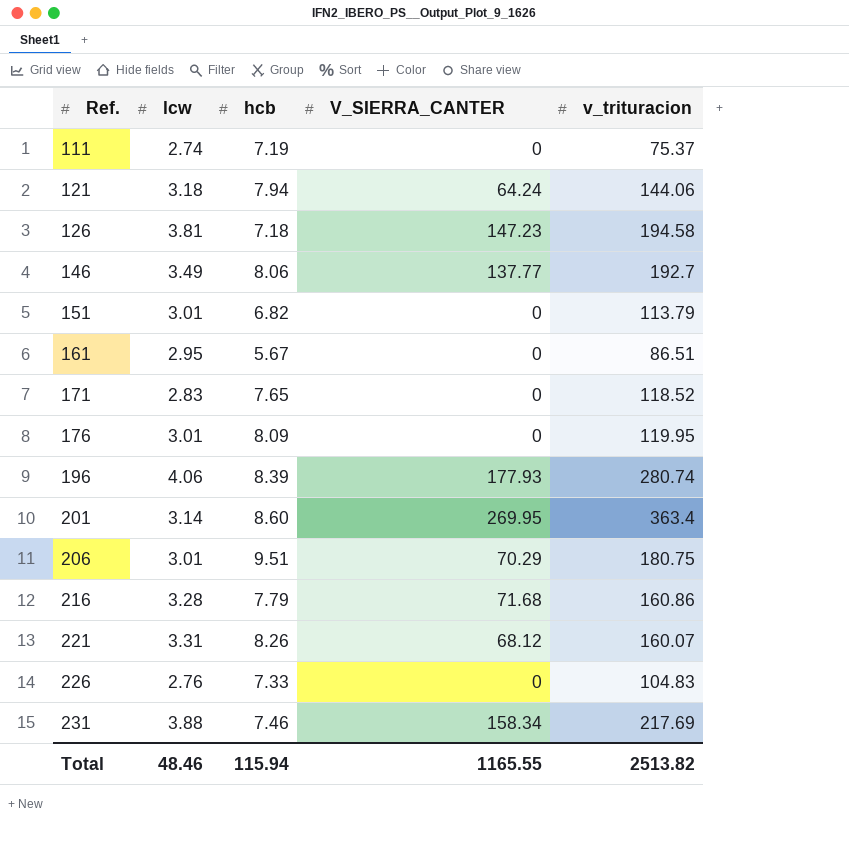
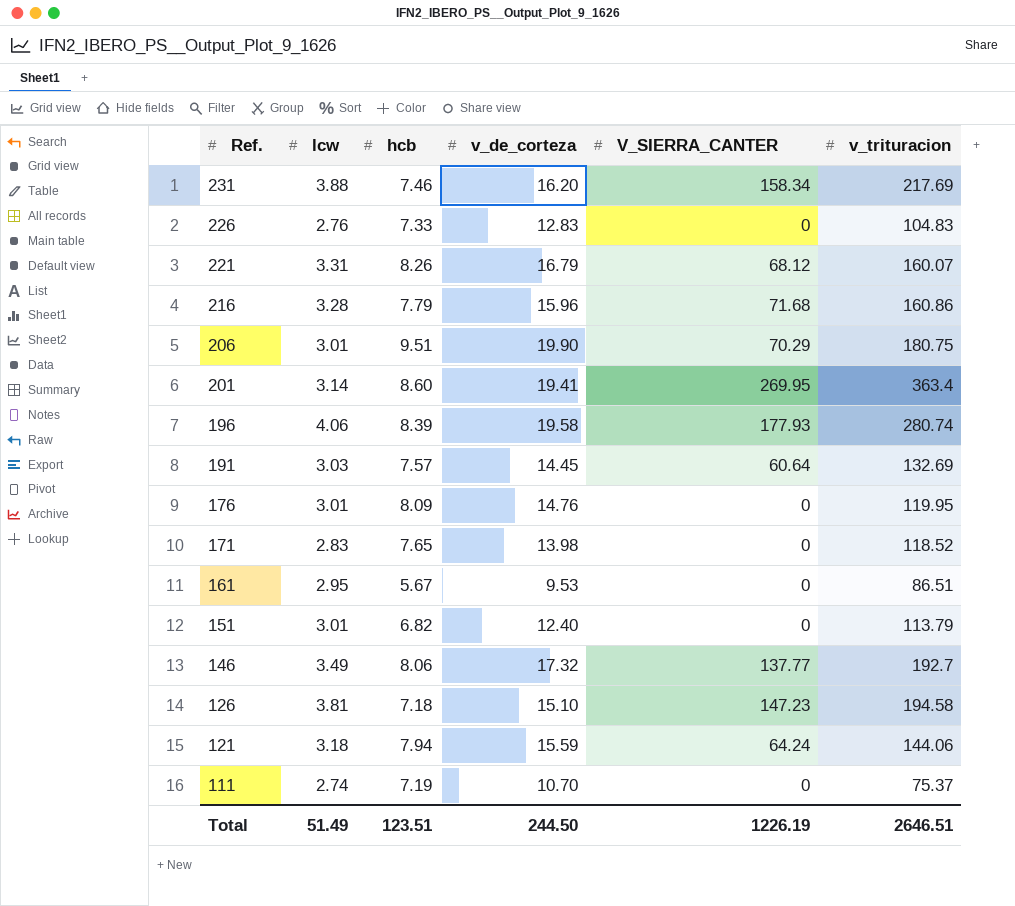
row order: Ref. ascending -> Ref. descending
column v_de_corteza | position: none -> 4
row 191: none -> 3.03 | 7.57 | 14.45 | 60.64 | 132.69
Total | lcw: 48.46 -> 51.49
Total | hcb: 115.94 -> 123.51
Total | V_SIERRA_CANTER: 1165.55 -> 1226.19
Total | v_trituracion: 2513.82 -> 2646.51

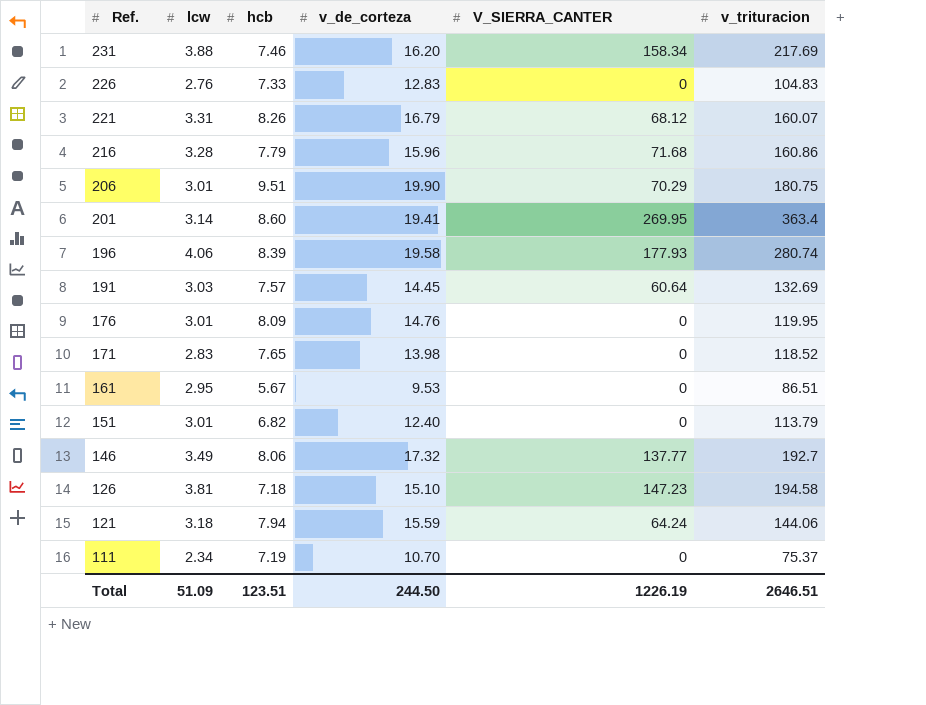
111 | lcw: 2.74 -> 2.34
Total | lcw: 51.49 -> 51.09

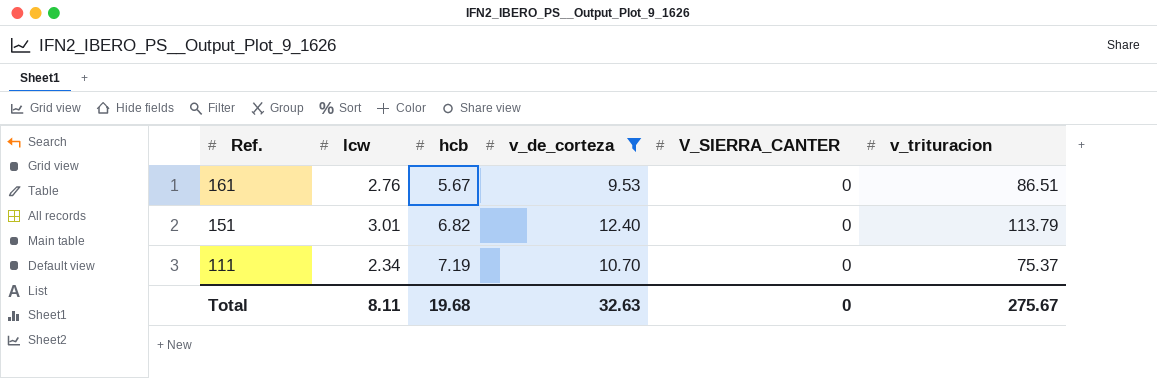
filter: none -> v_de_corteza <= 12.40
161 | lcw: 2.95 -> 2.76
Total | lcw: 51.09 -> 8.11
Total | hcb: 123.51 -> 19.68
Total | v_de_corteza: 244.50 -> 32.63
Total | V_SIERRA_CANTER: 1226.19 -> 0
Total | v_trituracion: 2646.51 -> 275.67

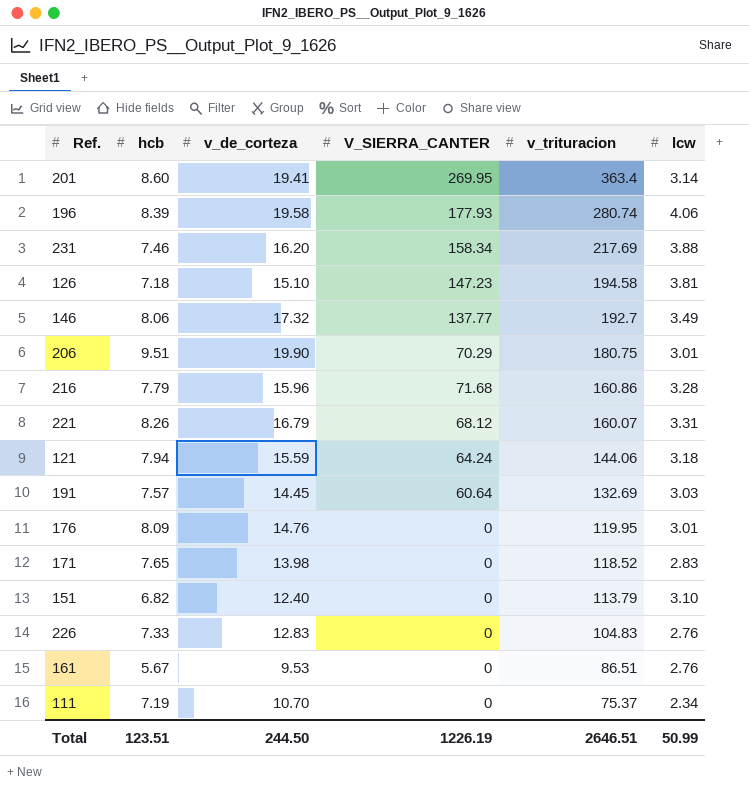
filter: v_de_corteza <= 12.40 -> none
row order: Ref. descending -> v_trituracion descending
column lcw | position: 2 -> 6
151 | lcw: 3.01 -> 3.10
Total | hcb: 19.68 -> 123.51
Total | v_de_corteza: 32.63 -> 244.50
Total | V_SIERRA_CANTER: 0 -> 1226.19
Total | v_trituracion: 275.67 -> 2646.51
Total | lcw: 8.11 -> 50.99

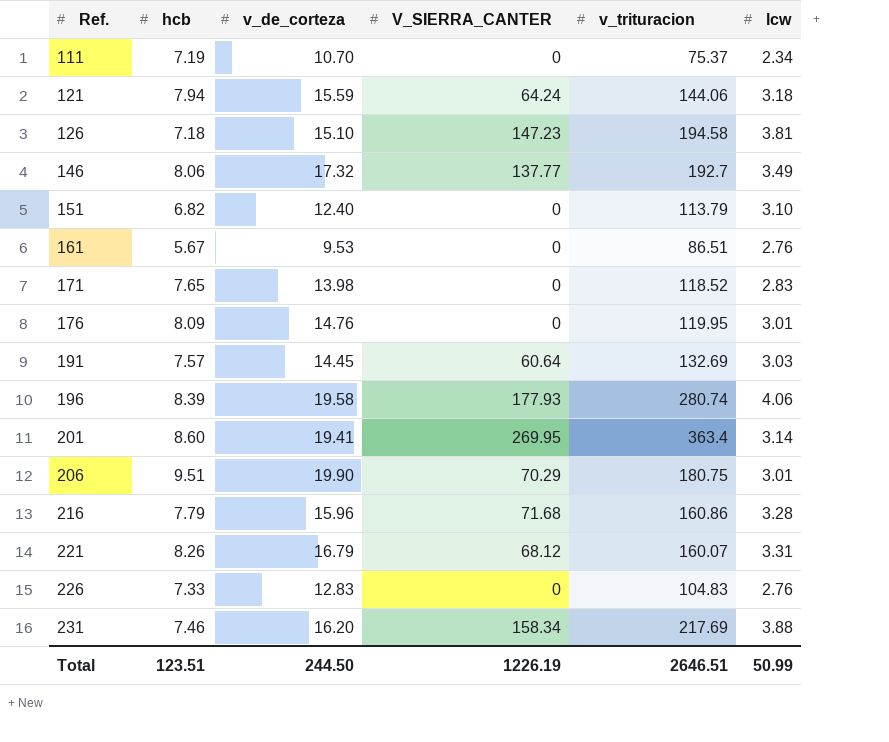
row order: v_trituracion descending -> Ref. ascending

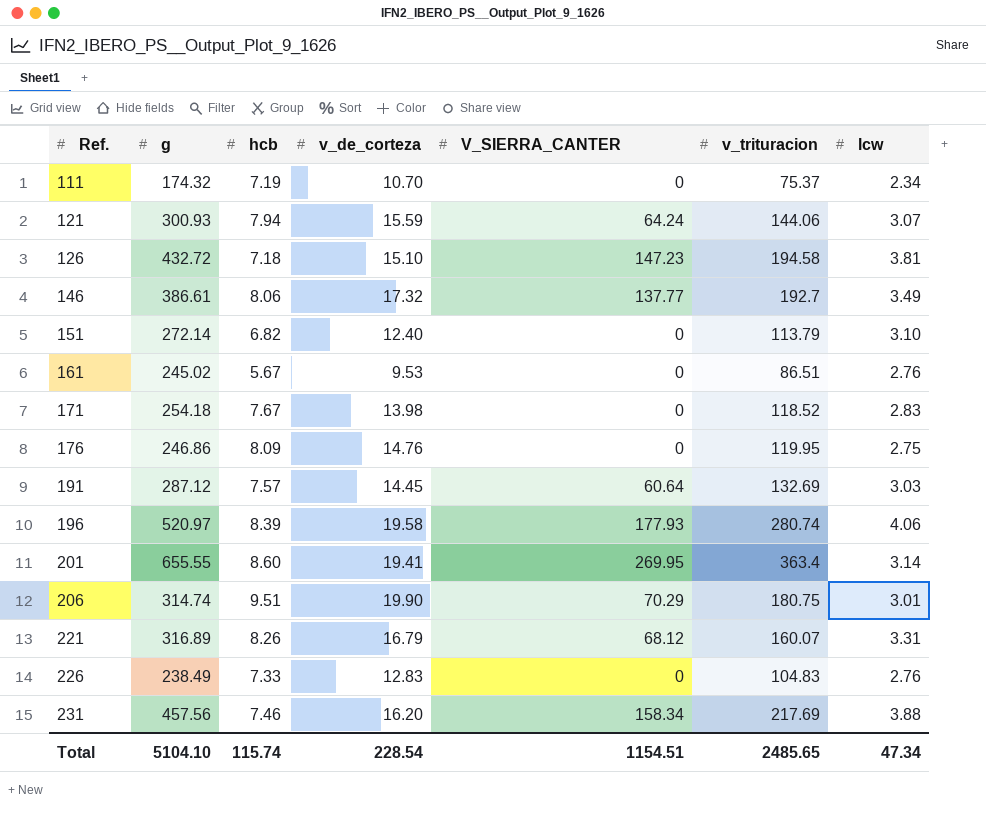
column g | position: none -> 2
row 216: 7.79 | 15.96 | 71.68 | 160.86 | 3.28 -> none
121 | lcw: 3.18 -> 3.07
171 | hcb: 7.65 -> 7.67
176 | lcw: 3.01 -> 2.75
Total | hcb: 123.51 -> 115.74
Total | v_de_corteza: 244.50 -> 228.54
Total | V_SIERRA_CANTER: 1226.19 -> 1154.51
Total | v_trituracion: 2646.51 -> 2485.65
Total | lcw: 50.99 -> 47.34

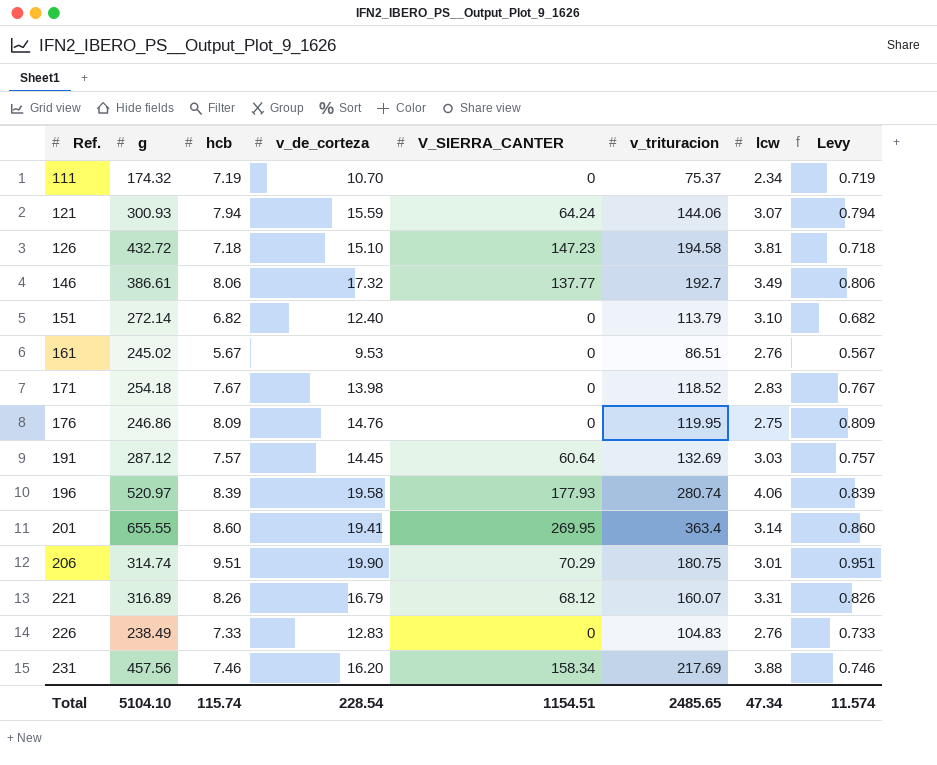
column Levy | formula: none -> [hcb] * 0.1

